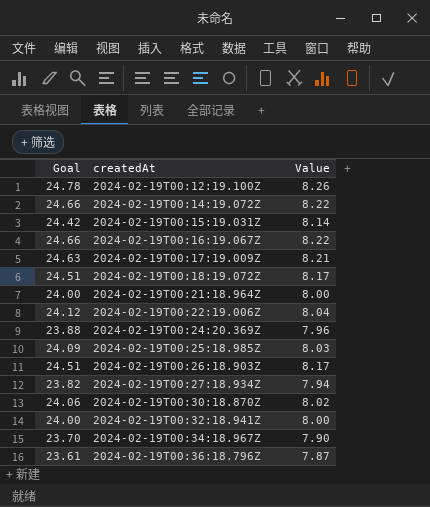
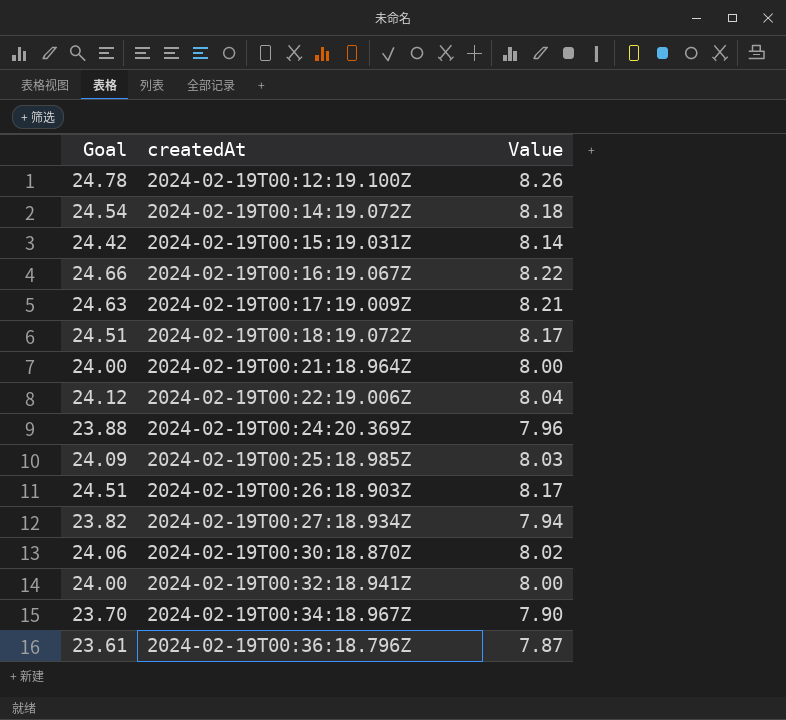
2024-02-19T00:14:19.072Z | Goal: 24.66 -> 24.54
2024-02-19T00:14:19.072Z | Value: 8.22 -> 8.18

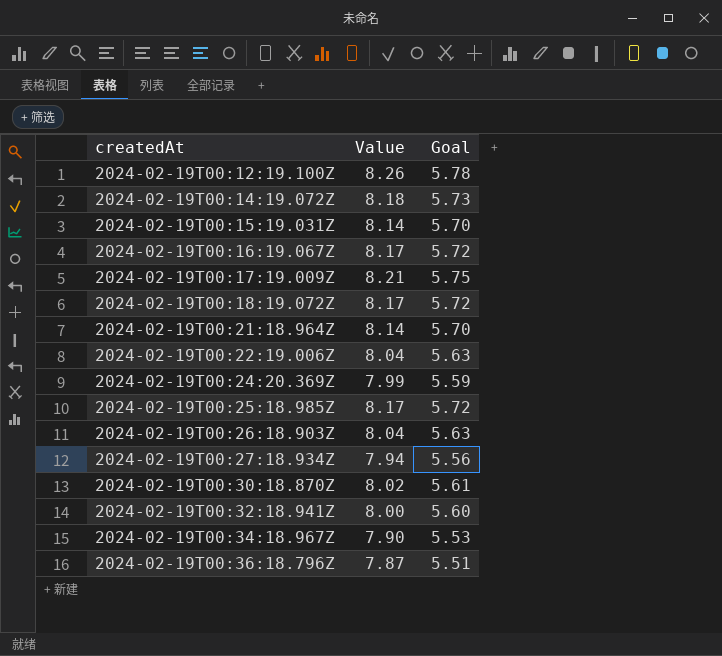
column Goal | formula: [Value] * 3 -> [Value] * 0.7
column Goal | position: 1 -> 3
2024-02-19T00:16:19.067Z | Value: 8.22 -> 8.17
2024-02-19T00:21:18.964Z | Value: 8.00 -> 8.14
2024-02-19T00:24:20.369Z | Value: 7.96 -> 7.99
2024-02-19T00:25:18.985Z | Value: 8.03 -> 8.17
2024-02-19T00:26:18.903Z | Value: 8.17 -> 8.04

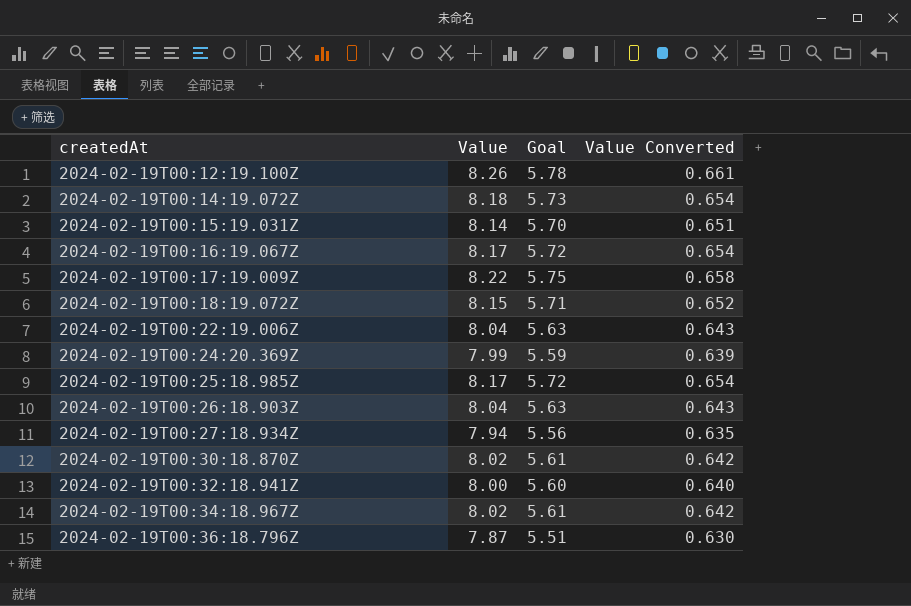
column Value Converted | formula: none -> [Value] * 0.08
row 2024-02-19T00:21:18.964Z: 8.14 | 5.70 -> none
2024-02-19T00:17:19.009Z | Value: 8.21 -> 8.22
2024-02-19T00:18:19.072Z | Value: 8.17 -> 8.15
2024-02-19T00:18:19.072Z | Goal: 5.72 -> 5.71
2024-02-19T00:34:18.967Z | Value: 7.90 -> 8.02
2024-02-19T00:34:18.967Z | Goal: 5.53 -> 5.61

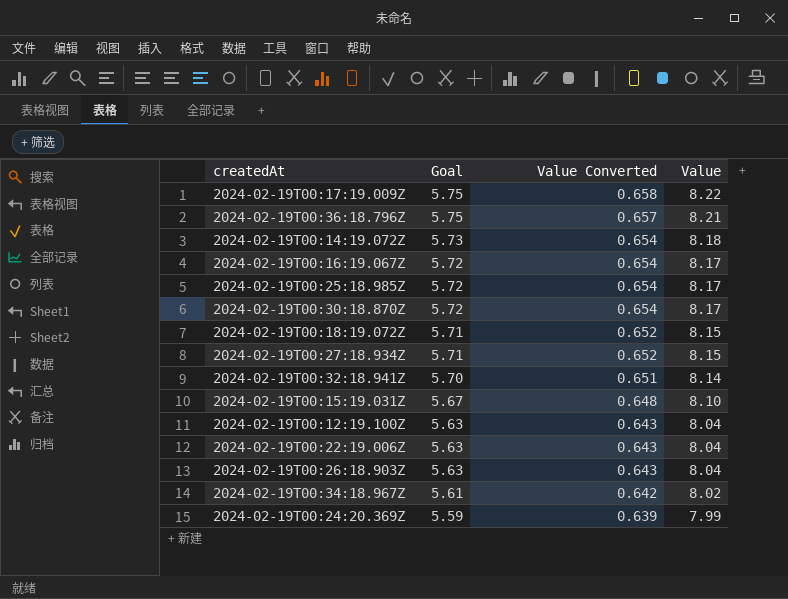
row order: createdAt ascending -> Goal descending
column Value | position: 2 -> 4
2024-02-19T00:36:18.796Z | Goal: 5.51 -> 5.75
2024-02-19T00:36:18.796Z | Value Converted: 0.630 -> 0.657
2024-02-19T00:36:18.796Z | Value: 7.87 -> 8.21
2024-02-19T00:30:18.870Z | Goal: 5.61 -> 5.72
2024-02-19T00:30:18.870Z | Value Converted: 0.642 -> 0.654
2024-02-19T00:30:18.870Z | Value: 8.02 -> 8.17
2024-02-19T00:27:18.934Z | Goal: 5.56 -> 5.71
2024-02-19T00:27:18.934Z | Value Converted: 0.635 -> 0.652
2024-02-19T00:27:18.934Z | Value: 7.94 -> 8.15
2024-02-19T00:32:18.941Z | Goal: 5.60 -> 5.70
2024-02-19T00:32:18.941Z | Value Converted: 0.640 -> 0.651
2024-02-19T00:32:18.941Z | Value: 8.00 -> 8.14
2024-02-19T00:15:19.031Z | Goal: 5.70 -> 5.67
2024-02-19T00:15:19.031Z | Value Converted: 0.651 -> 0.648
2024-02-19T00:15:19.031Z | Value: 8.14 -> 8.10
2024-02-19T00:12:19.100Z | Goal: 5.78 -> 5.63
2024-02-19T00:12:19.100Z | Value Converted: 0.661 -> 0.643
2024-02-19T00:12:19.100Z | Value: 8.26 -> 8.04

